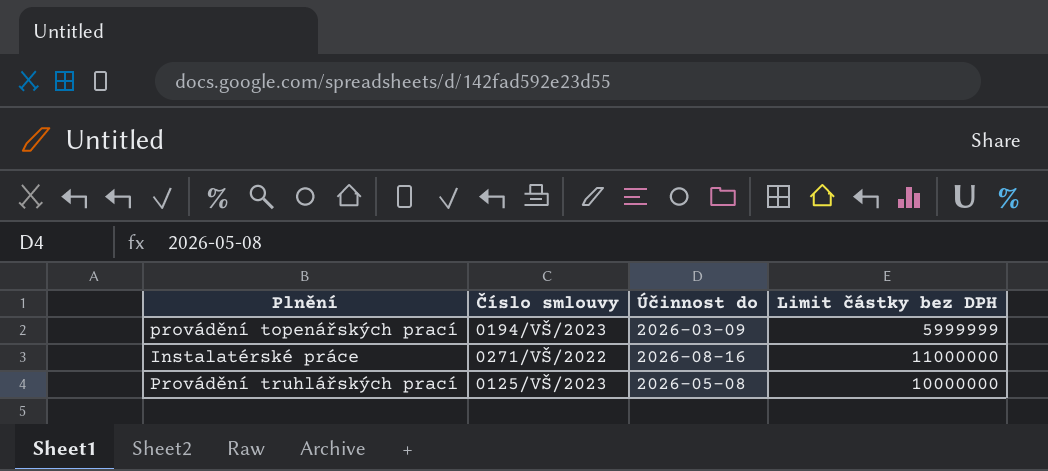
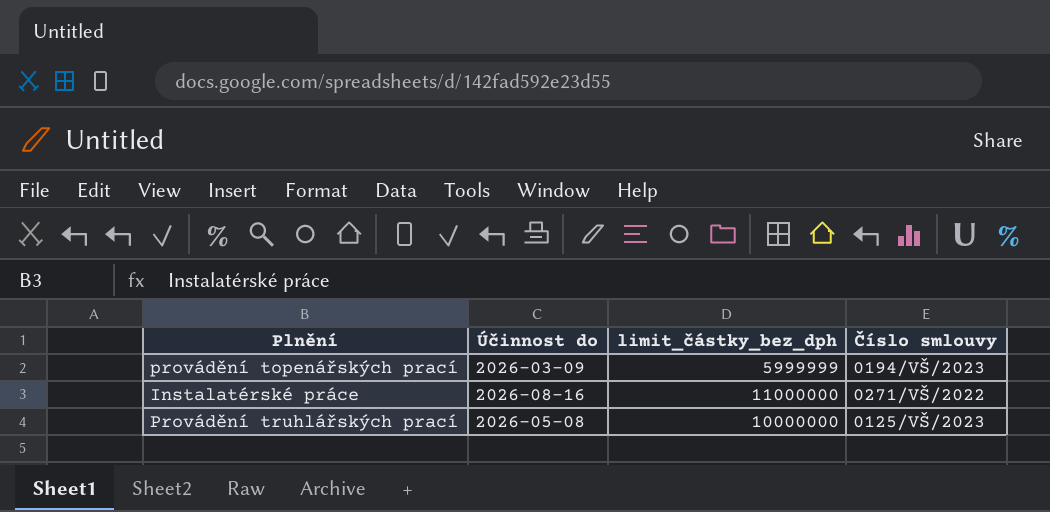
column name: Limit částky bez DPH -> limit_částky_bez_dph
column Číslo smlouvy | position: 2 -> 4

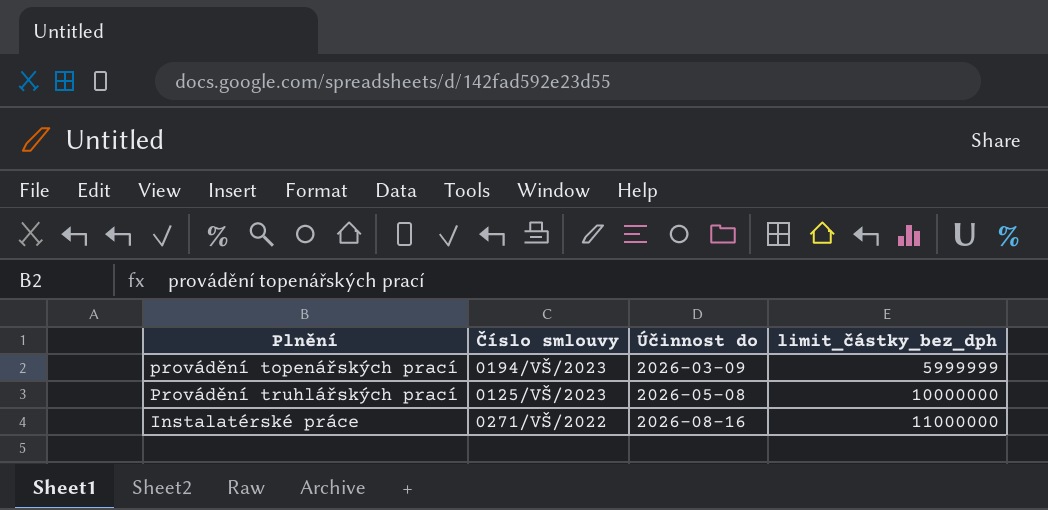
row order: none -> Účinnost do ascending
column Číslo smlouvy | position: 4 -> 2

